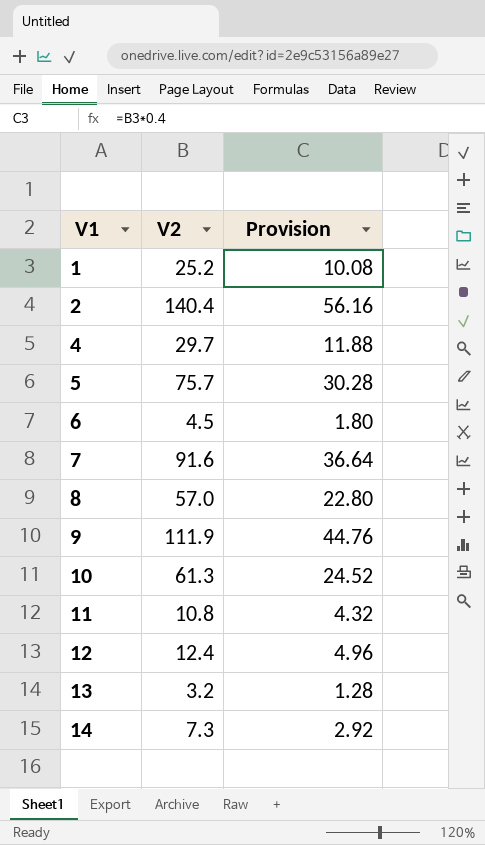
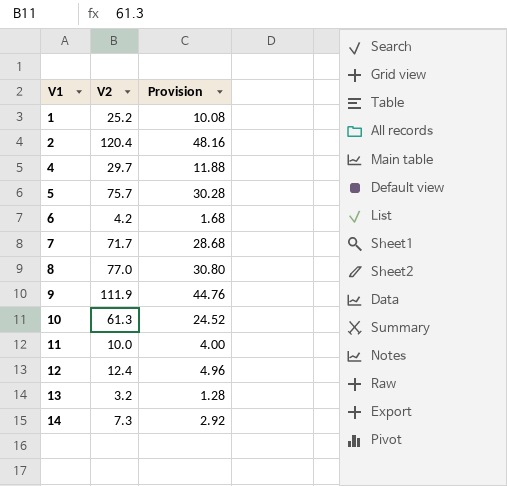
2 | V2: 140.4 -> 120.4
2 | Provision: 56.16 -> 48.16
6 | V2: 4.5 -> 4.2
6 | Provision: 1.80 -> 1.68
7 | V2: 91.6 -> 71.7
7 | Provision: 36.64 -> 28.68
8 | V2: 57.0 -> 77.0
8 | Provision: 22.80 -> 30.80
11 | V2: 10.8 -> 10.0
11 | Provision: 4.32 -> 4.00

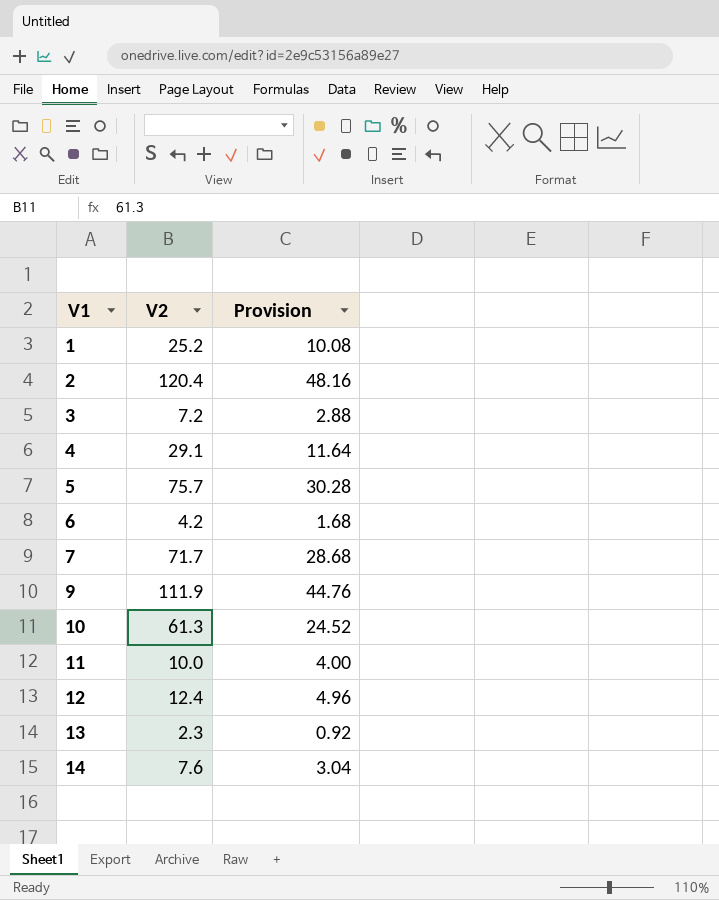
row 8: 77.0 | 30.80 -> none
row 3: none -> 7.2 | 2.88
4 | V2: 29.7 -> 29.1
4 | Provision: 11.88 -> 11.64
13 | V2: 3.2 -> 2.3
13 | Provision: 1.28 -> 0.92
14 | V2: 7.3 -> 7.6
14 | Provision: 2.92 -> 3.04

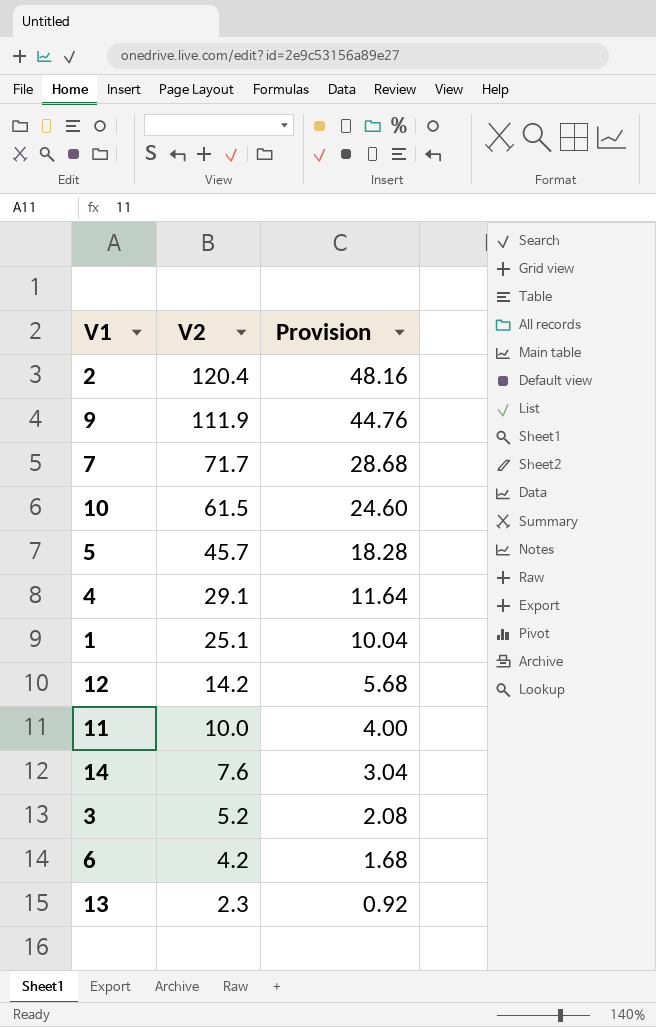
row order: V1 ascending -> V2 descending
10 | V2: 61.3 -> 61.5
10 | Provision: 24.52 -> 24.60
5 | V2: 75.7 -> 45.7
5 | Provision: 30.28 -> 18.28
1 | V2: 25.2 -> 25.1
1 | Provision: 10.08 -> 10.04
12 | V2: 12.4 -> 14.2
12 | Provision: 4.96 -> 5.68
3 | V2: 7.2 -> 5.2
3 | Provision: 2.88 -> 2.08

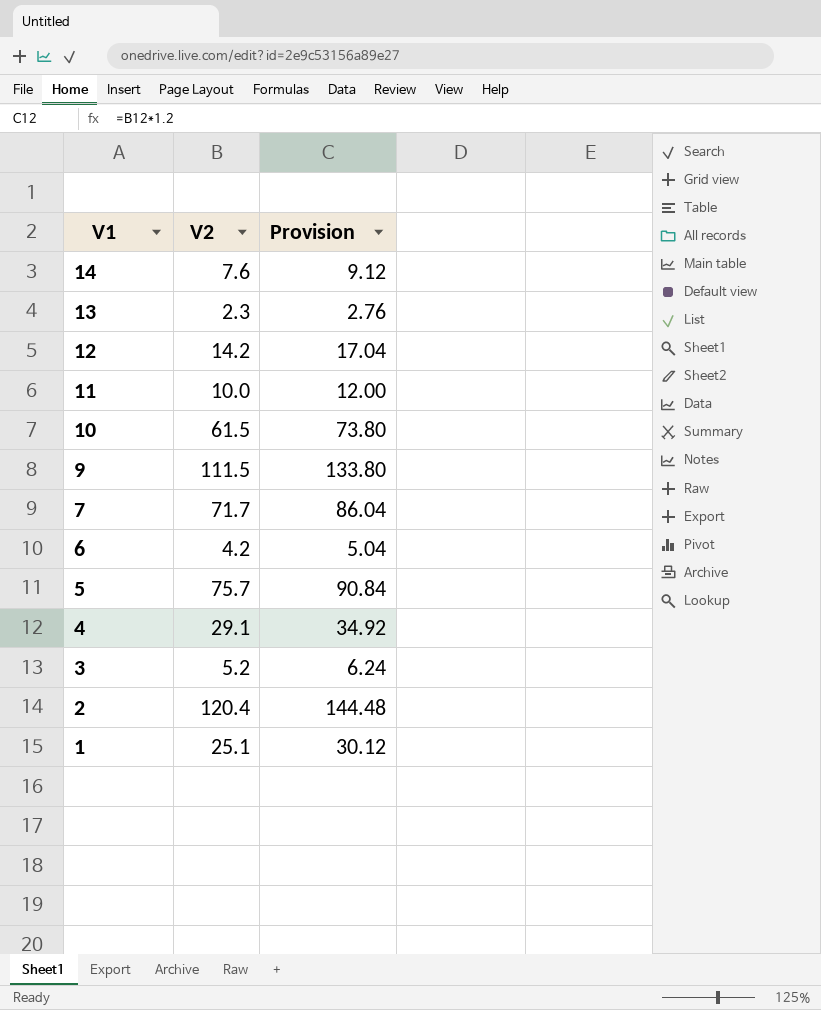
row order: V2 descending -> V1 descending
column Provision | formula: [V2] * 0.4 -> [V2] * 1.2
9 | V2: 111.9 -> 111.5
5 | V2: 45.7 -> 75.7

